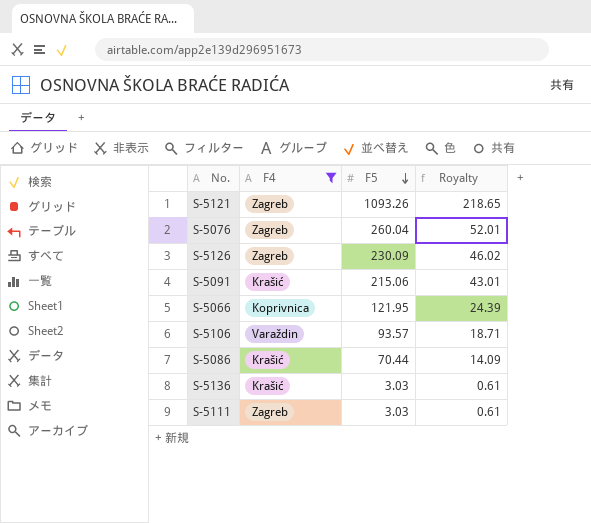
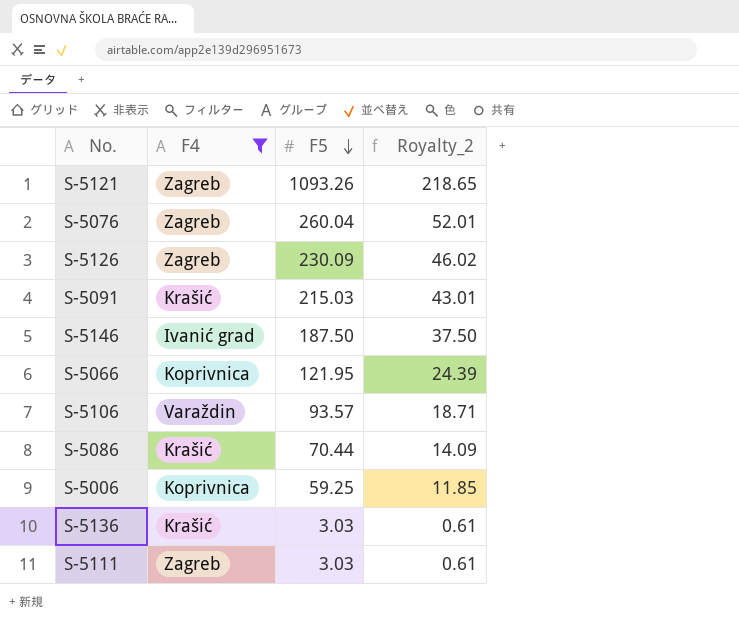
column name: Royalty -> Royalty_2
S-5091 | F5: 215.06 -> 215.03
row S-5146: none -> Ivanić grad | 187.50 | 37.50
row S-5006: none -> Koprivnica | 59.25 | 11.85

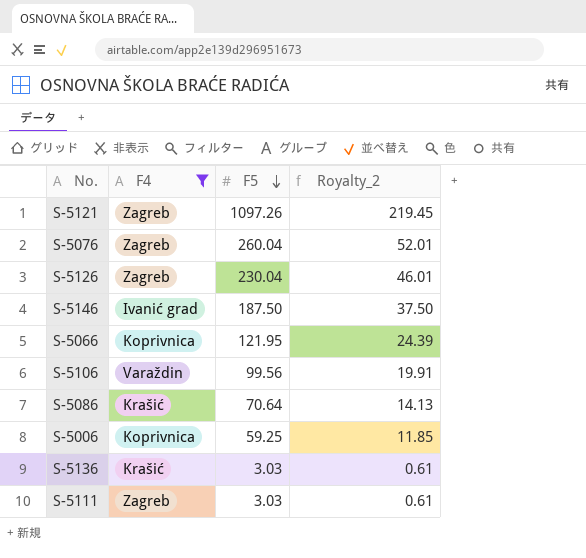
row S-5091: Krašić | 215.03 | 43.01 -> none
S-5121 | F5: 1093.26 -> 1097.26
S-5121 | Royalty_2: 218.65 -> 219.45
S-5126 | F5: 230.09 -> 230.04
S-5126 | Royalty_2: 46.02 -> 46.01
S-5106 | F5: 93.57 -> 99.56
S-5106 | Royalty_2: 18.71 -> 19.91
S-5086 | F5: 70.44 -> 70.64
S-5086 | Royalty_2: 14.09 -> 14.13

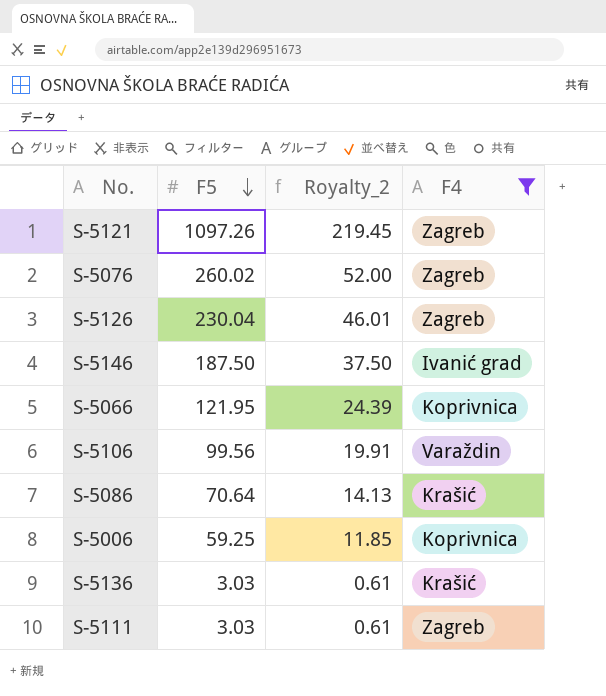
column F4 | position: 2 -> 4
S-5076 | F5: 260.04 -> 260.02
S-5076 | Royalty_2: 52.01 -> 52.00

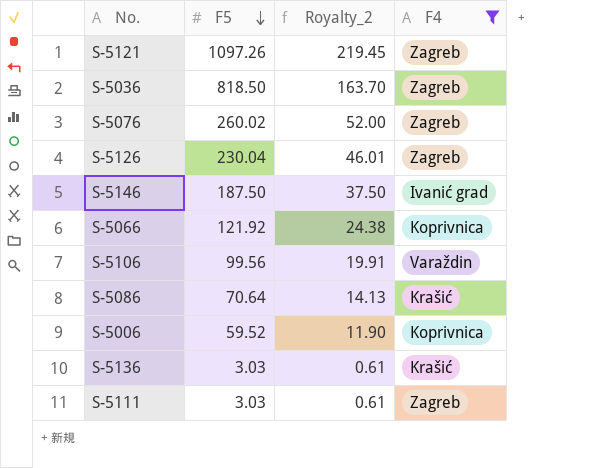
row S-5036: none -> 818.50 | 163.70 | Zagreb
S-5066 | F5: 121.95 -> 121.92
S-5066 | Royalty_2: 24.39 -> 24.38
S-5006 | F5: 59.25 -> 59.52
S-5006 | Royalty_2: 11.85 -> 11.90

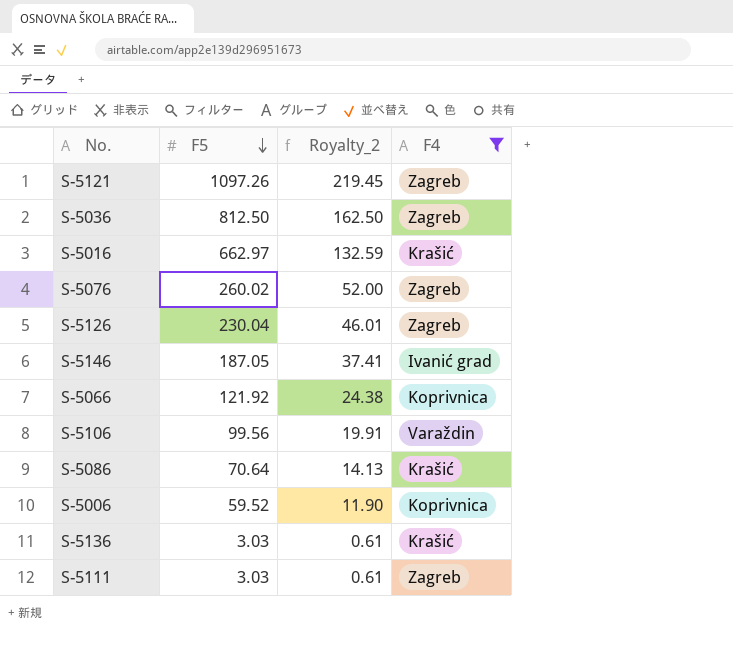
S-5036 | F5: 818.50 -> 812.50
S-5036 | Royalty_2: 163.70 -> 162.50
row S-5016: none -> 662.97 | 132.59 | Krašić
S-5146 | F5: 187.50 -> 187.05
S-5146 | Royalty_2: 37.50 -> 37.41

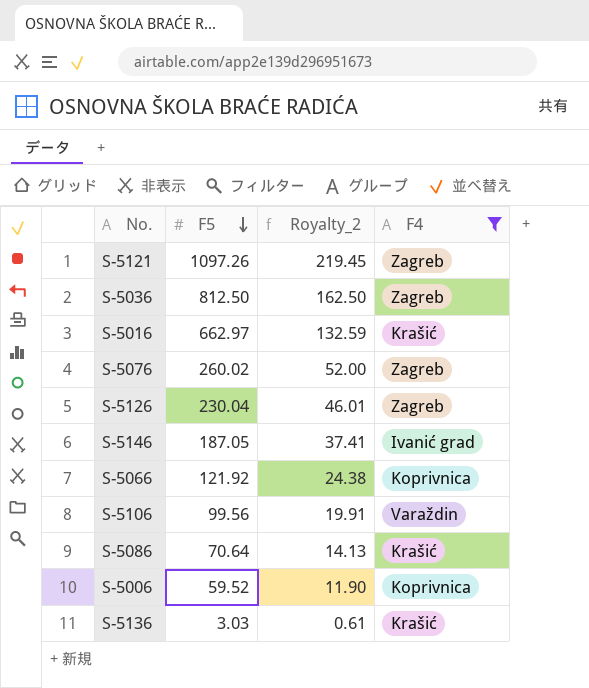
row S-5111: 3.03 | 0.61 | Zagreb -> none

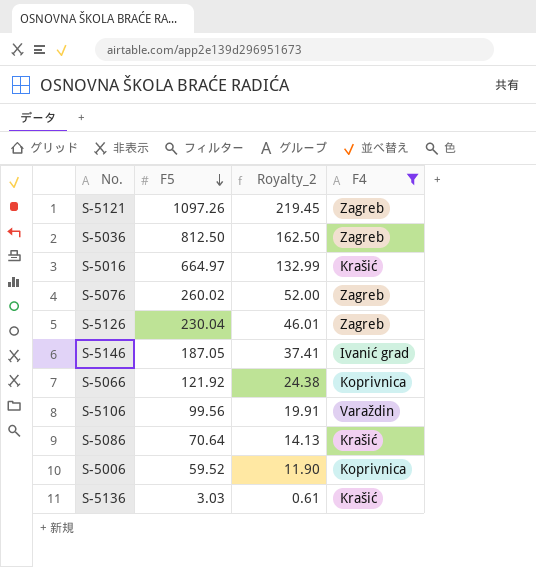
S-5016 | F5: 662.97 -> 664.97
S-5016 | Royalty_2: 132.59 -> 132.99

